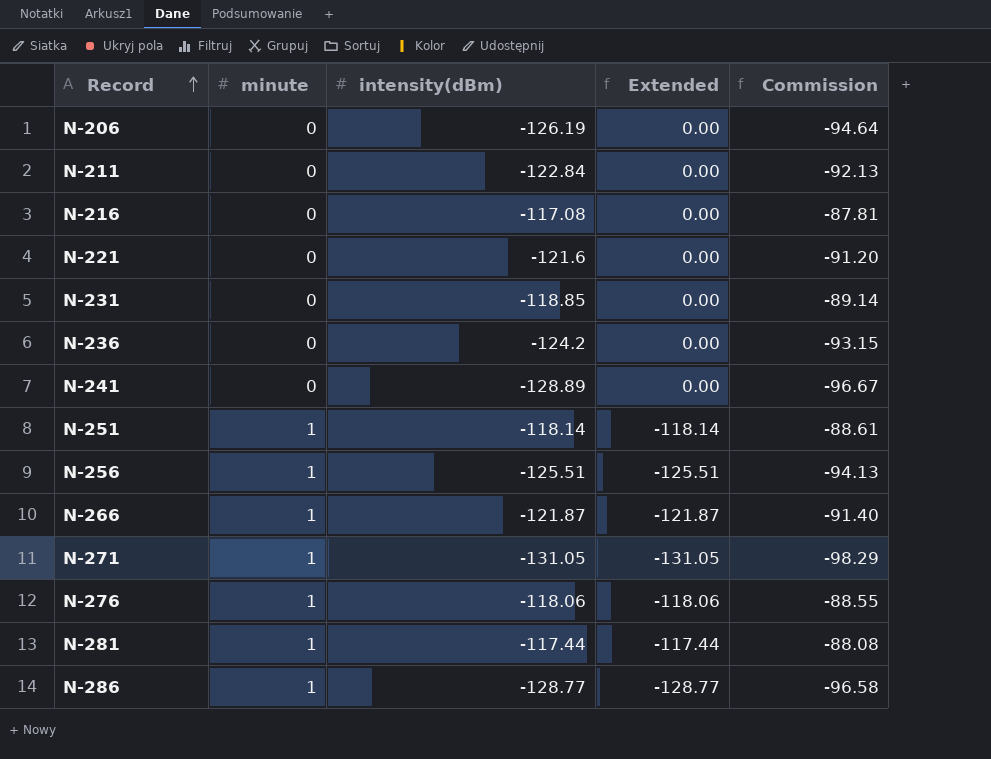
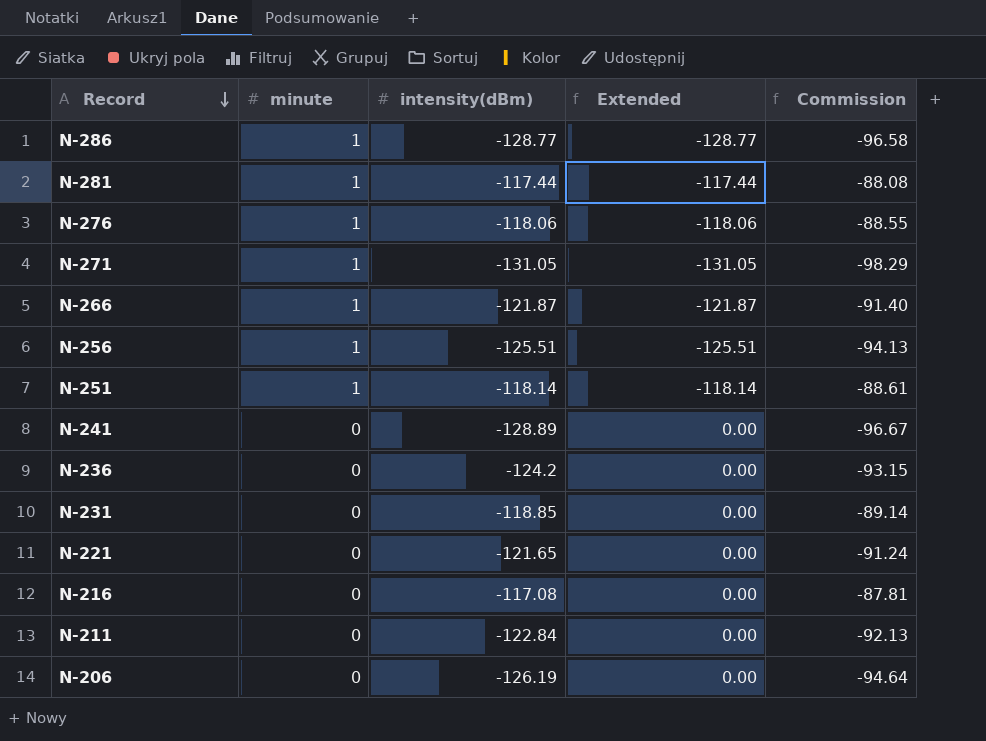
row order: Record ascending -> Record descending
N-221 | intensity(dBm): -121.6 -> -121.65
N-221 | Commission: -91.20 -> -91.24

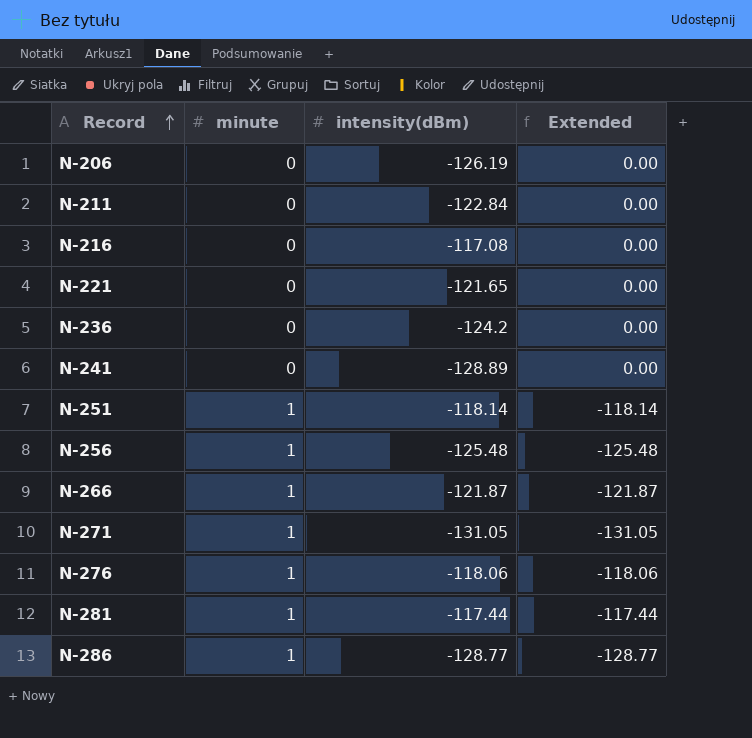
row order: Record descending -> Record ascending
column Commission | formula: [intensity(dBm)] * 0.75 -> none
row N-231: 0 | -118.85 | 0.00 | -89.14 -> none
N-256 | intensity(dBm): -125.51 -> -125.48
N-256 | Extended: -125.51 -> -125.48

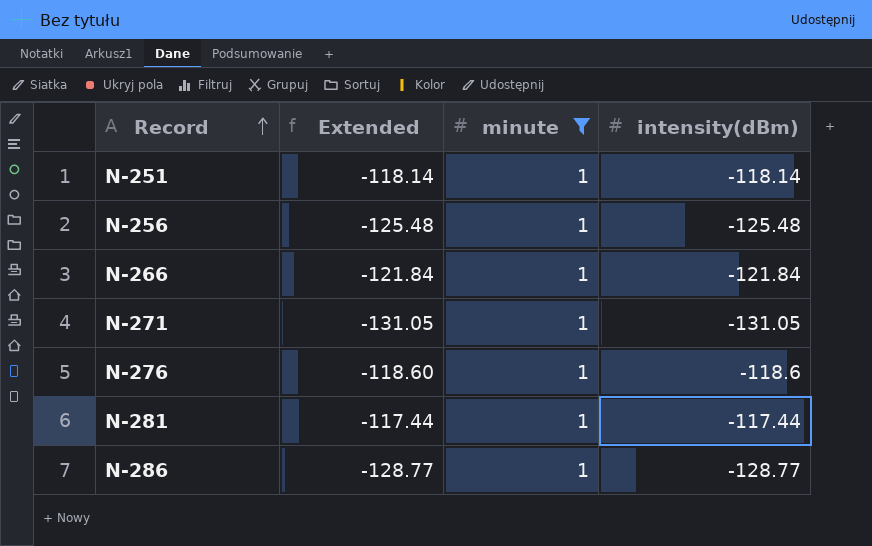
filter: none -> minute = 1
column Extended | position: 4 -> 2
N-266 | Extended: -121.87 -> -121.84
N-266 | intensity(dBm): -121.87 -> -121.84
N-276 | Extended: -118.06 -> -118.60
N-276 | intensity(dBm): -118.06 -> -118.6

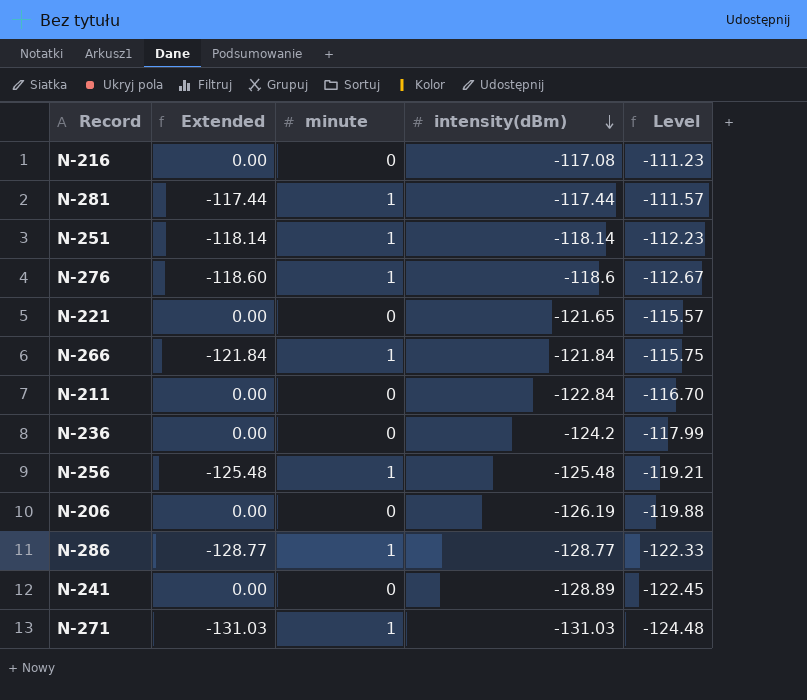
filter: minute = 1 -> none
row order: Record ascending -> intensity(dBm) descending
column Level | formula: none -> [intensity(dBm)] * 0.95
N-271 | Extended: -131.05 -> -131.03
N-271 | intensity(dBm): -131.05 -> -131.03

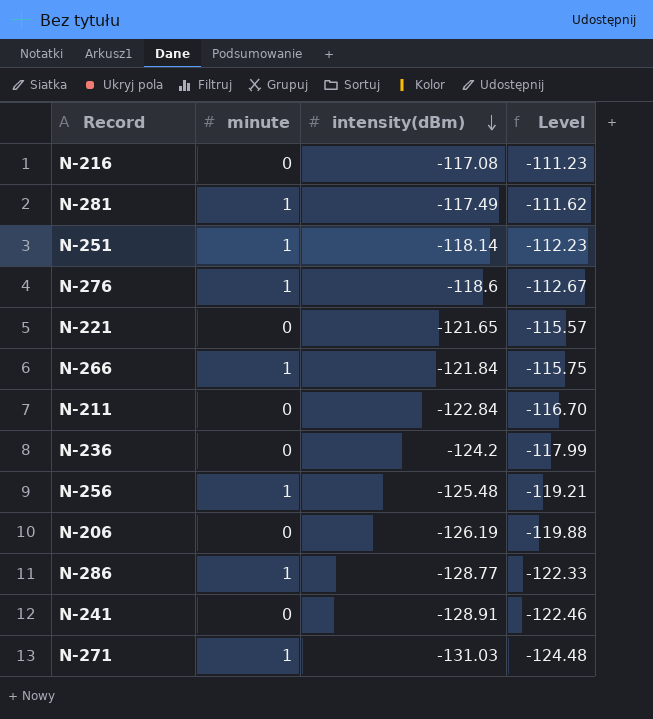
column Extended | formula: [minute] * [intensity(dBm)] -> none
N-281 | intensity(dBm): -117.44 -> -117.49
N-281 | Level: -111.57 -> -111.62
N-241 | intensity(dBm): -128.89 -> -128.91
N-241 | Level: -122.45 -> -122.46

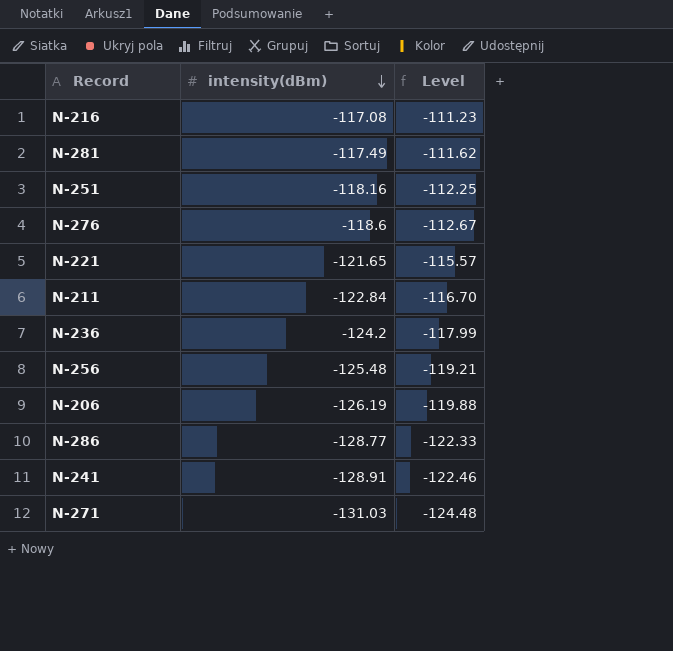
column minute | position: 2 -> none
row N-266: 1 | -121.84 | -115.75 -> none
N-251 | intensity(dBm): -118.14 -> -118.16
N-251 | Level: -112.23 -> -112.25

